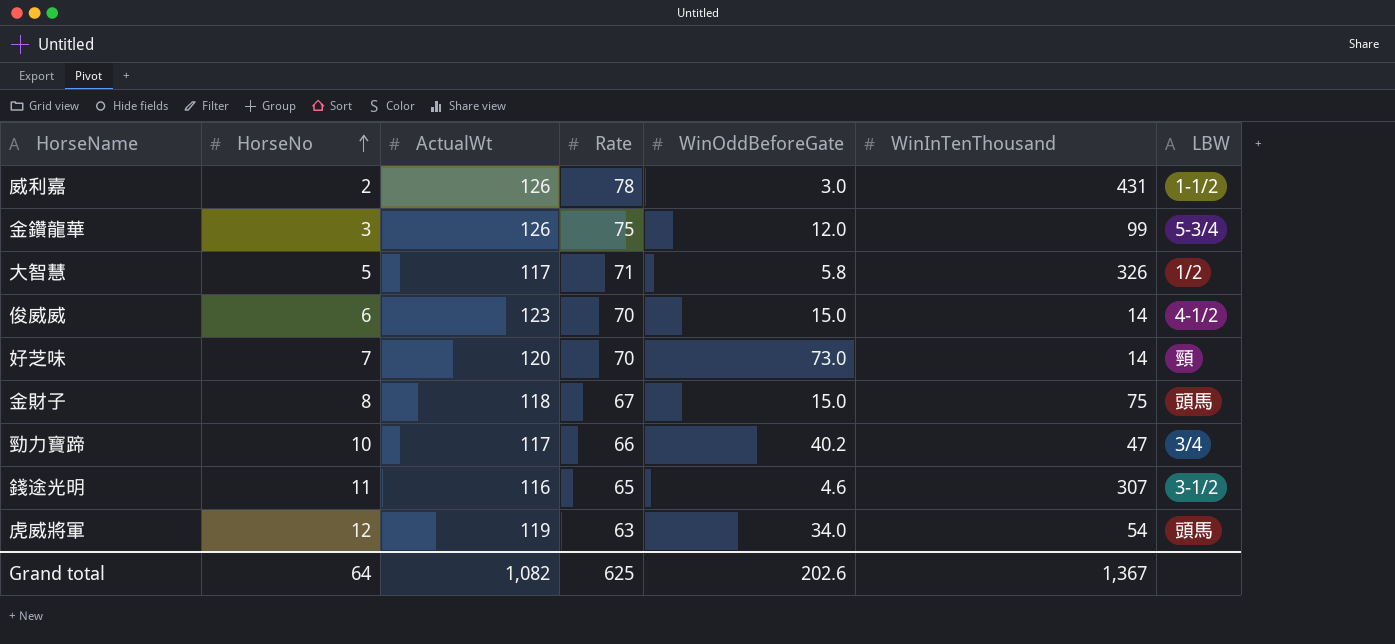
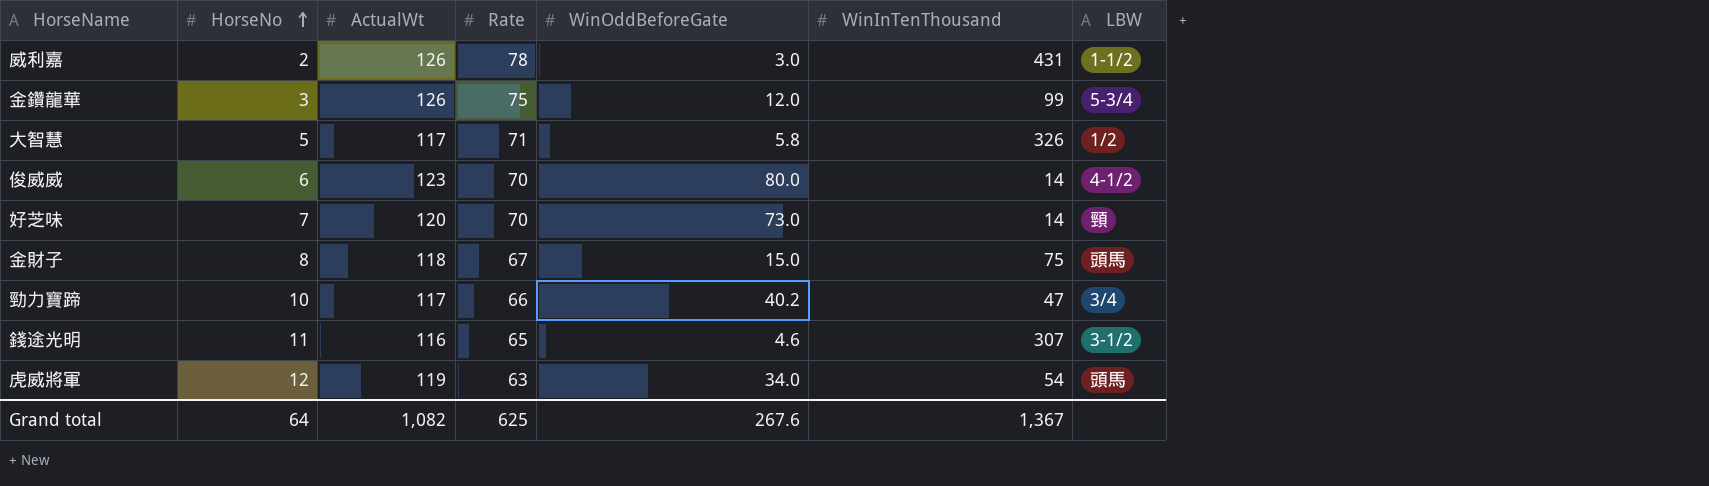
俊威威 | WinOddBeforeGate: 15.0 -> 80.0
Grand total | WinOddBeforeGate: 202.6 -> 267.6

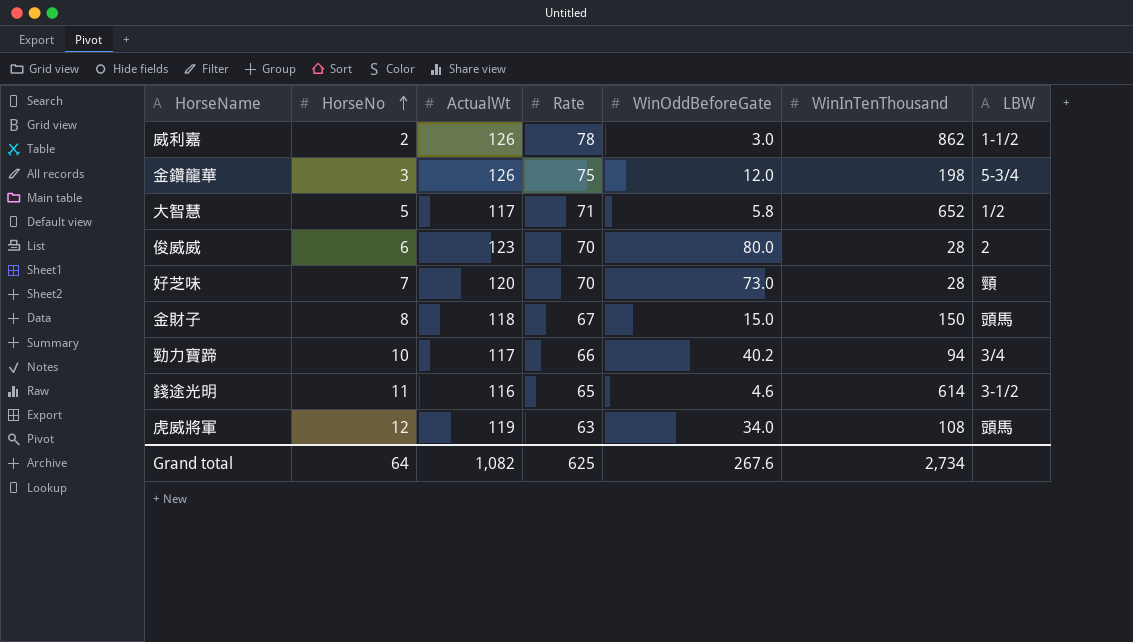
威利嘉 | WinInTenThousand: 431 -> 862
金鑽龍華 | WinInTenThousand: 99 -> 198
大智慧 | WinInTenThousand: 326 -> 652
俊威威 | WinInTenThousand: 14 -> 28
俊威威 | LBW: 4-1/2 -> 2
好芝味 | WinInTenThousand: 14 -> 28
金財子 | WinInTenThousand: 75 -> 150
勁力寶蹄 | WinInTenThousand: 47 -> 94
錢途光明 | WinInTenThousand: 307 -> 614
虎威將軍 | WinInTenThousand: 54 -> 108
Grand total | WinInTenThousand: 1,367 -> 2,734

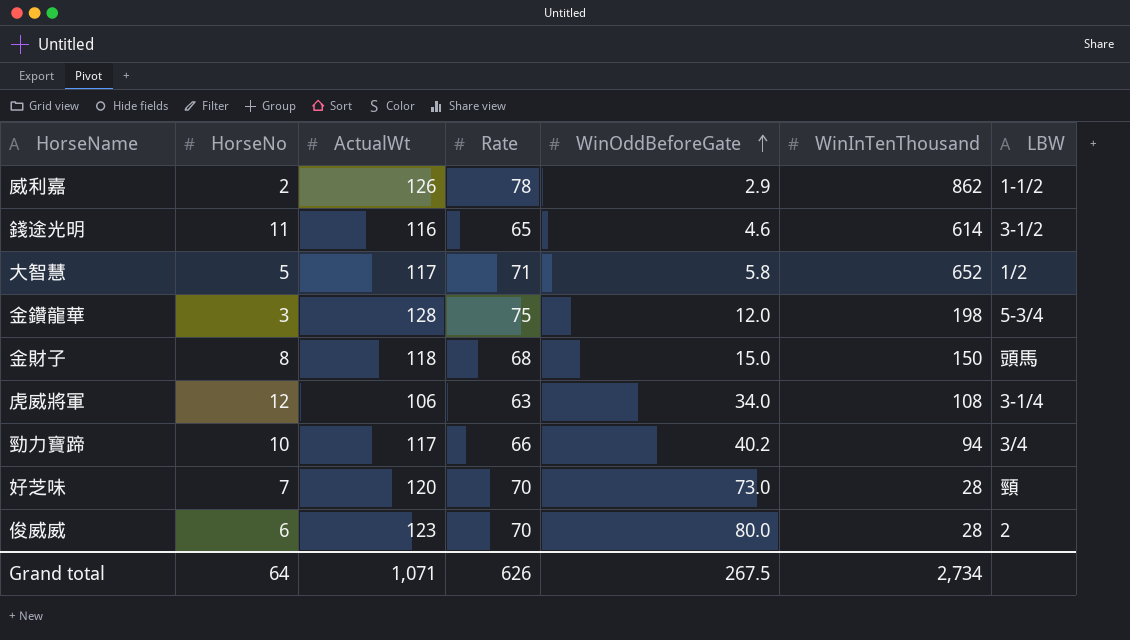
row order: HorseNo ascending -> WinOddBeforeGate ascending
威利嘉 | WinOddBeforeGate: 3.0 -> 2.9
金鑽龍華 | ActualWt: 126 -> 128
金財子 | Rate: 67 -> 68
虎威將軍 | ActualWt: 119 -> 106
虎威將軍 | LBW: 頭馬 -> 3-1/4
Grand total | ActualWt: 1,082 -> 1,071
Grand total | Rate: 625 -> 626
Grand total | WinOddBeforeGate: 267.6 -> 267.5

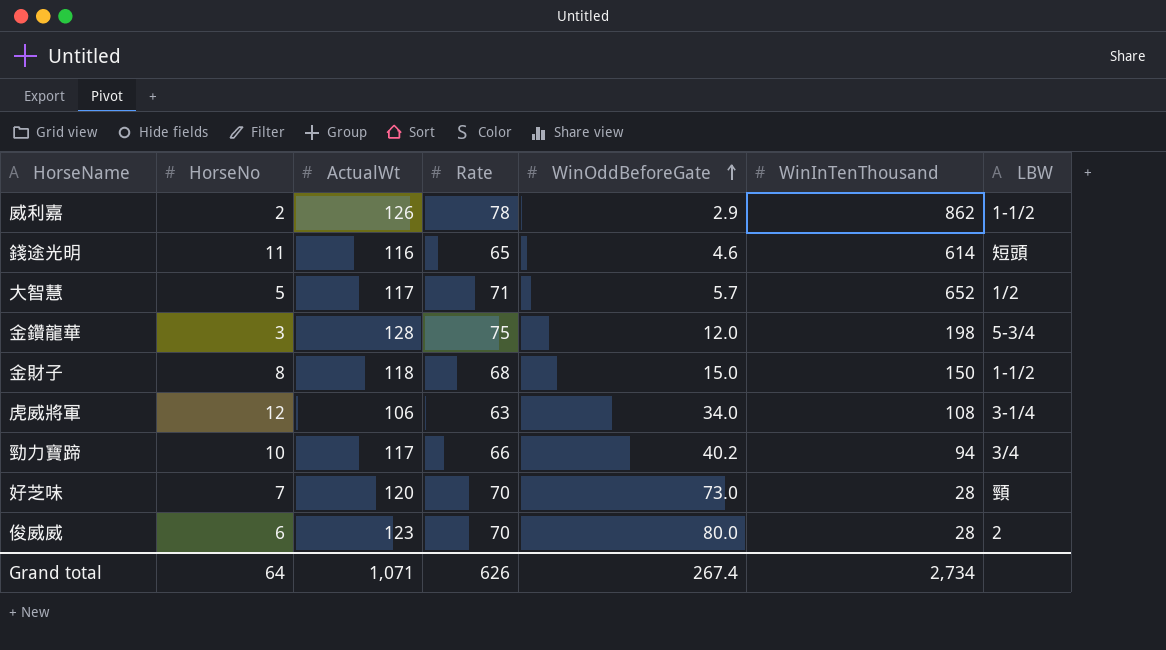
錢途光明 | LBW: 3-1/2 -> 短頭
大智慧 | WinOddBeforeGate: 5.8 -> 5.7
金財子 | LBW: 頭馬 -> 1-1/2
Grand total | WinOddBeforeGate: 267.5 -> 267.4

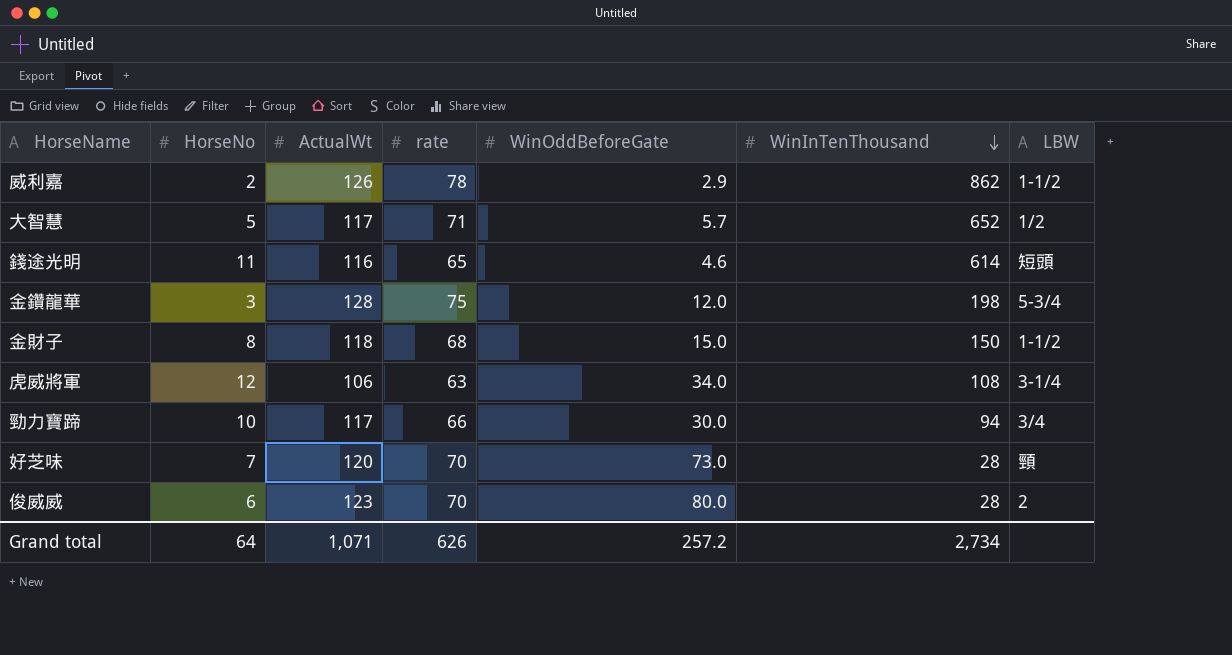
row order: WinOddBeforeGate ascending -> WinInTenThousand descending
column name: Rate -> rate
勁力寶蹄 | WinOddBeforeGate: 40.2 -> 30.0
Grand total | WinOddBeforeGate: 267.4 -> 257.2

